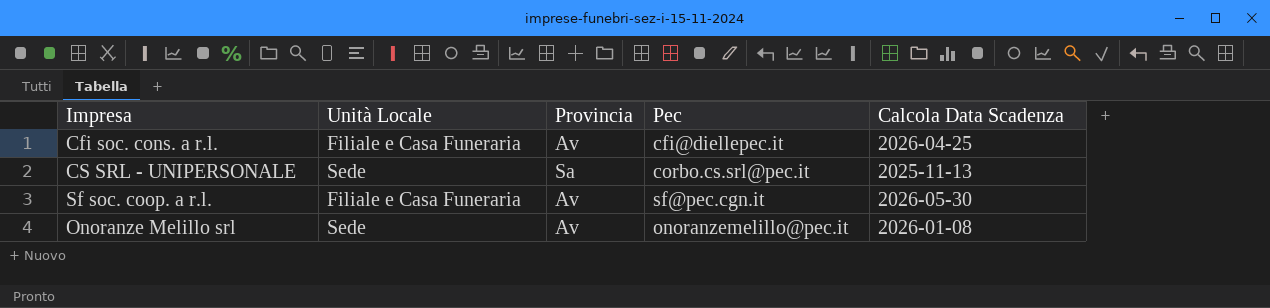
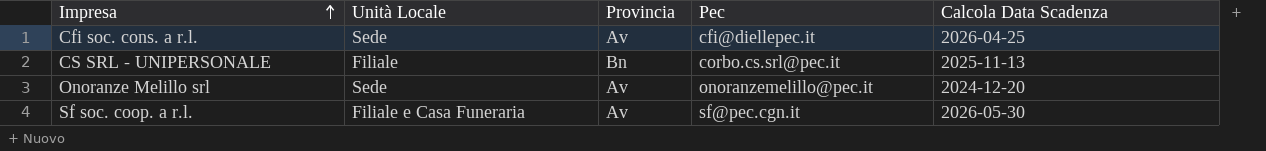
row order: none -> Impresa ascending
Cfi soc. cons. a r.l. | Unità Locale: Filiale e Casa Funeraria -> Sede
CS SRL - UNIPERSONALE | Unità Locale: Sede -> Filiale
CS SRL - UNIPERSONALE | Provincia: Sa -> Bn
Onoranze Melillo srl | Calcola Data Scadenza: 2026-01-08 -> 2024-12-20

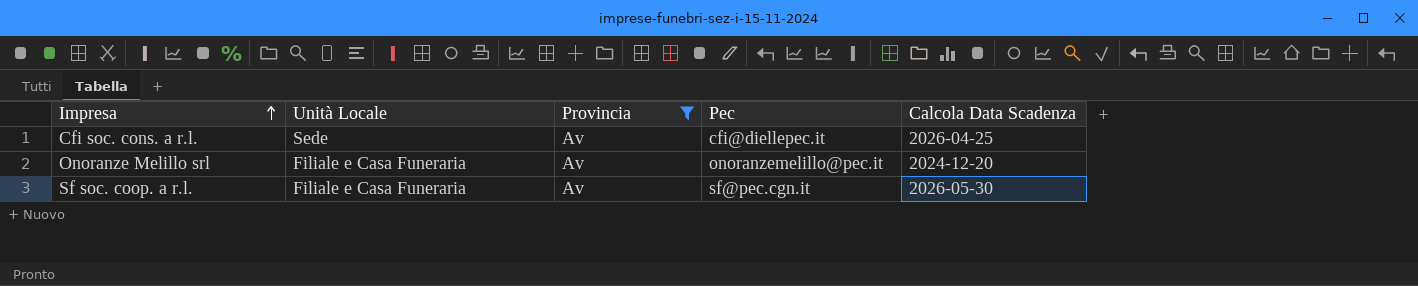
filter: none -> Provincia = Av
Onoranze Melillo srl | Unità Locale: Sede -> Filiale e Casa Funeraria

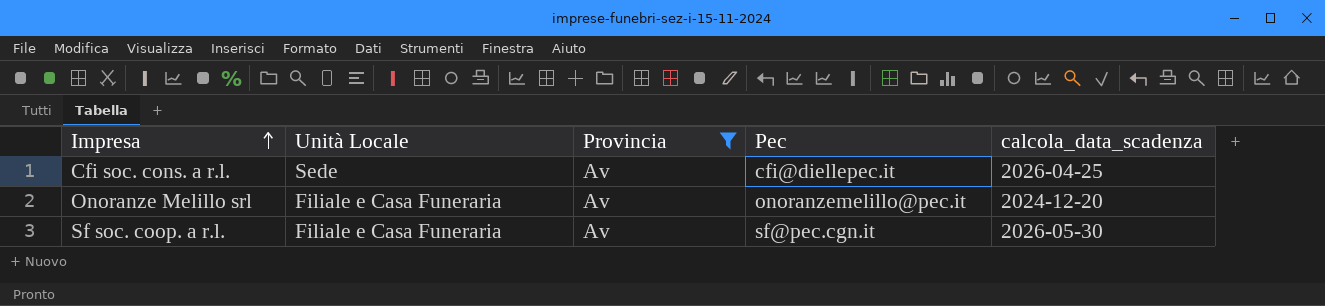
column name: Calcola Data Scadenza -> calcola_data_scadenza

